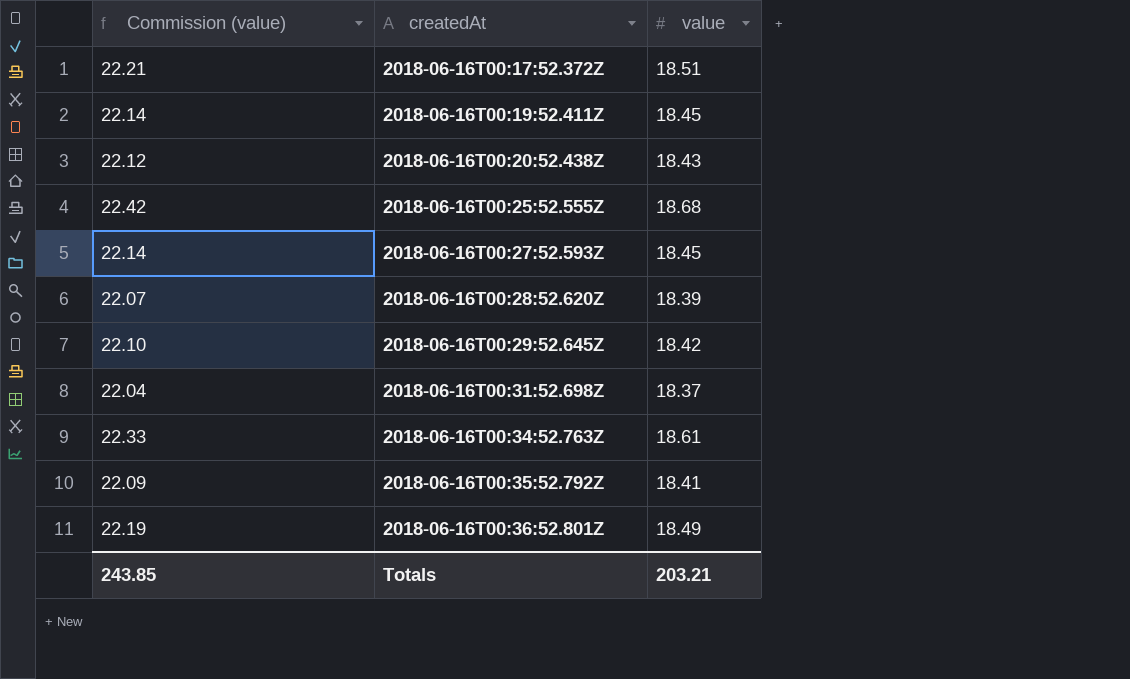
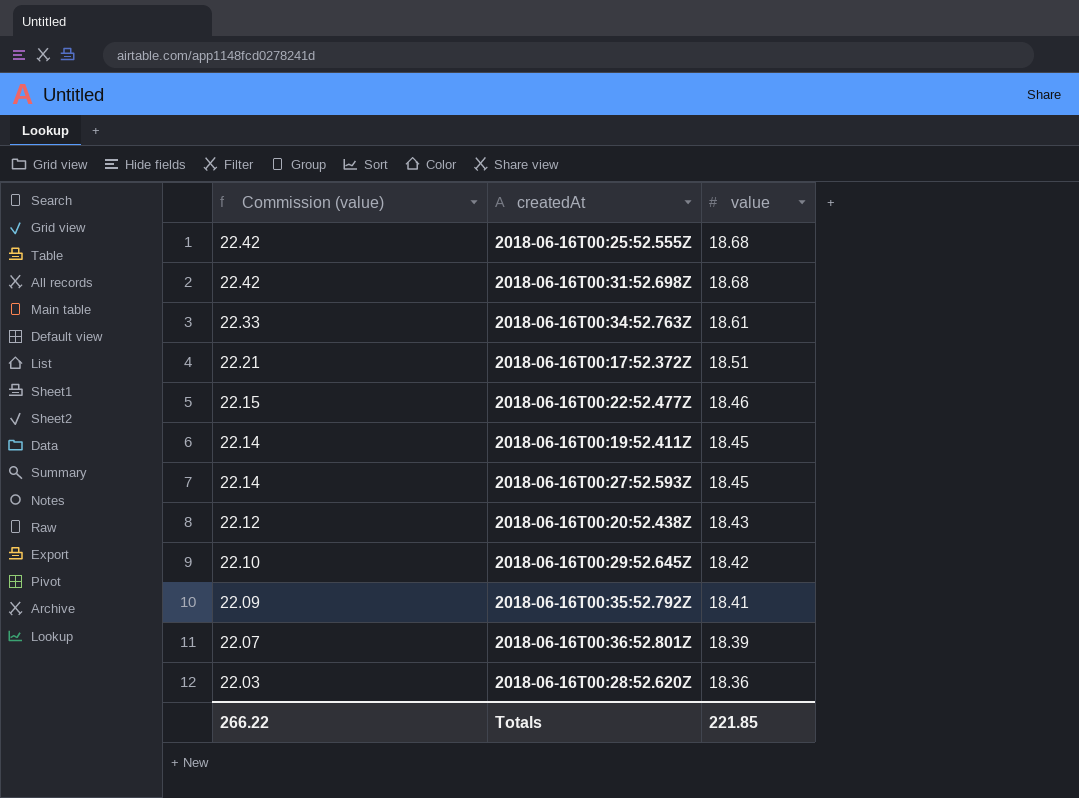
row order: createdAt ascending -> Commission (value) descending
2018-06-16T00:31:52.698Z | Commission (value): 22.04 -> 22.42
2018-06-16T00:31:52.698Z | value: 18.37 -> 18.68
row 2018-06-16T00:22:52.477Z: none -> 22.15 | 18.46
2018-06-16T00:36:52.801Z | Commission (value): 22.19 -> 22.07
2018-06-16T00:36:52.801Z | value: 18.49 -> 18.39
2018-06-16T00:28:52.620Z | Commission (value): 22.07 -> 22.03
2018-06-16T00:28:52.620Z | value: 18.39 -> 18.36
Totals | Commission (value): 243.85 -> 266.22
Totals | value: 203.21 -> 221.85

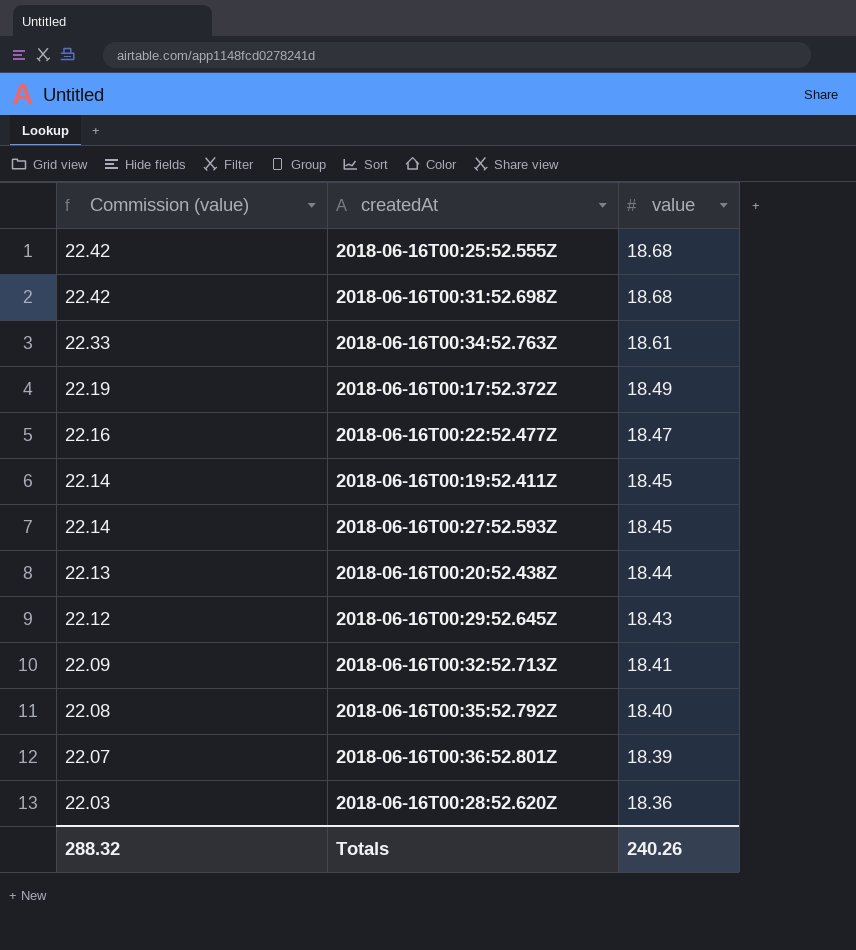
2018-06-16T00:17:52.372Z | Commission (value): 22.21 -> 22.19
2018-06-16T00:17:52.372Z | value: 18.51 -> 18.49
2018-06-16T00:22:52.477Z | Commission (value): 22.15 -> 22.16
2018-06-16T00:22:52.477Z | value: 18.46 -> 18.47
2018-06-16T00:20:52.438Z | Commission (value): 22.12 -> 22.13
2018-06-16T00:20:52.438Z | value: 18.43 -> 18.44
2018-06-16T00:29:52.645Z | Commission (value): 22.10 -> 22.12
2018-06-16T00:29:52.645Z | value: 18.42 -> 18.43
row 2018-06-16T00:32:52.713Z: none -> 22.09 | 18.41
2018-06-16T00:35:52.792Z | Commission (value): 22.09 -> 22.08
2018-06-16T00:35:52.792Z | value: 18.41 -> 18.40
Totals | Commission (value): 266.22 -> 288.32
Totals | value: 221.85 -> 240.26

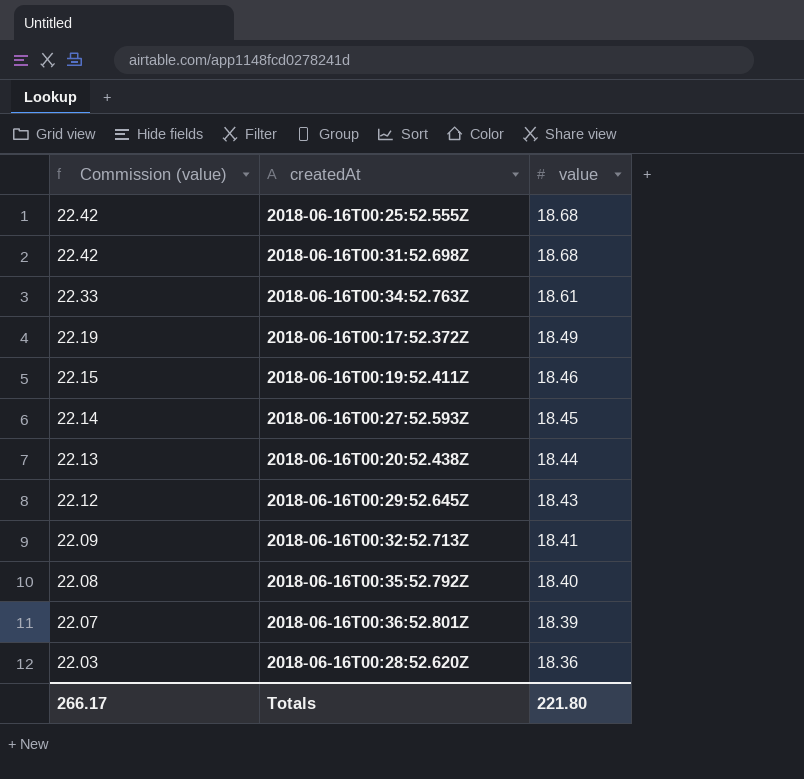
row 2018-06-16T00:22:52.477Z: 22.16 | 18.47 -> none
2018-06-16T00:19:52.411Z | Commission (value): 22.14 -> 22.15
2018-06-16T00:19:52.411Z | value: 18.45 -> 18.46
Totals | Commission (value): 288.32 -> 266.17
Totals | value: 240.26 -> 221.80

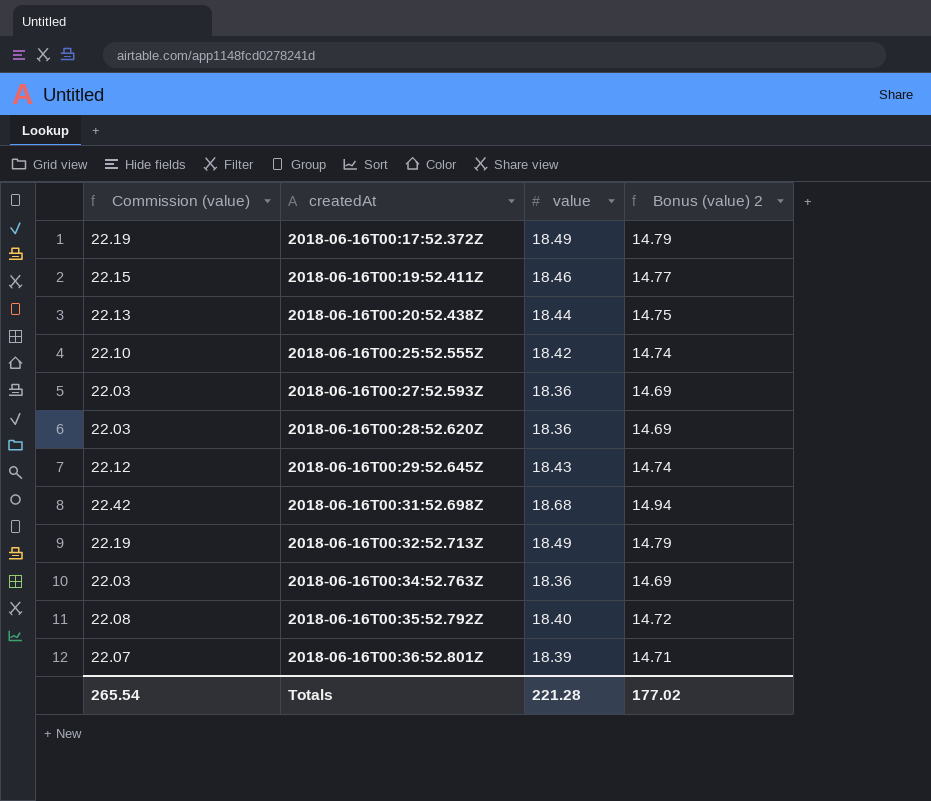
row order: Commission (value) descending -> createdAt ascending
column Bonus (value) 2 | formula: none -> [value] * 0.8
2018-06-16T00:25:52.555Z | Commission (value): 22.42 -> 22.10
2018-06-16T00:25:52.555Z | value: 18.68 -> 18.42
2018-06-16T00:27:52.593Z | Commission (value): 22.14 -> 22.03
2018-06-16T00:27:52.593Z | value: 18.45 -> 18.36
2018-06-16T00:32:52.713Z | Commission (value): 22.09 -> 22.19
2018-06-16T00:32:52.713Z | value: 18.41 -> 18.49
2018-06-16T00:34:52.763Z | Commission (value): 22.33 -> 22.03
2018-06-16T00:34:52.763Z | value: 18.61 -> 18.36
Totals | Commission (value): 266.17 -> 265.54
Totals | value: 221.80 -> 221.28

